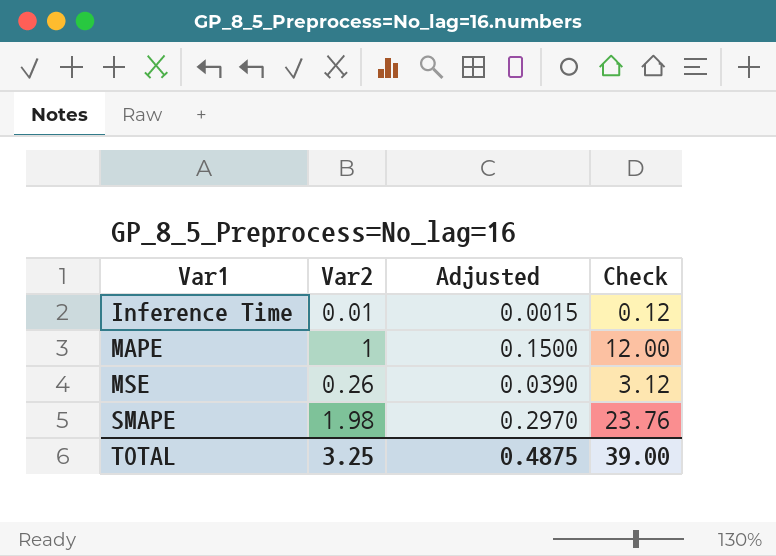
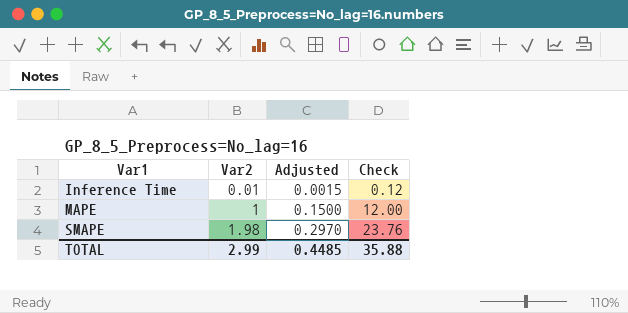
row MSE: 0.26 | 0.0390 | 3.12 -> none
TOTAL | Var2: 3.25 -> 2.99
TOTAL | Adjusted: 0.4875 -> 0.4485
TOTAL | Check: 39.00 -> 35.88

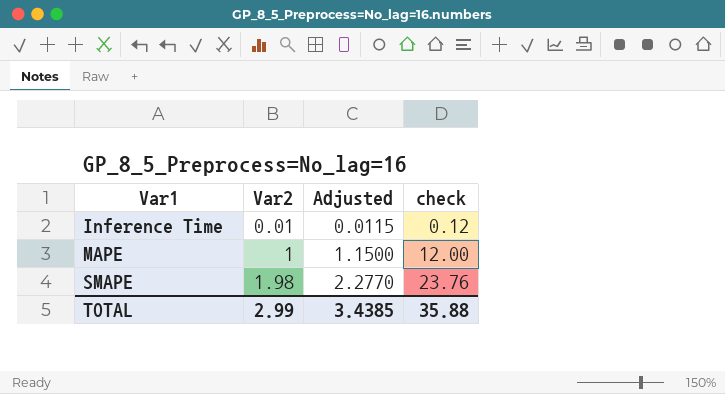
column Adjusted | formula: [Var2] * 0.15 -> [Var2] * 1.15
column name: Check -> check
TOTAL | Adjusted: 0.4485 -> 3.4385

